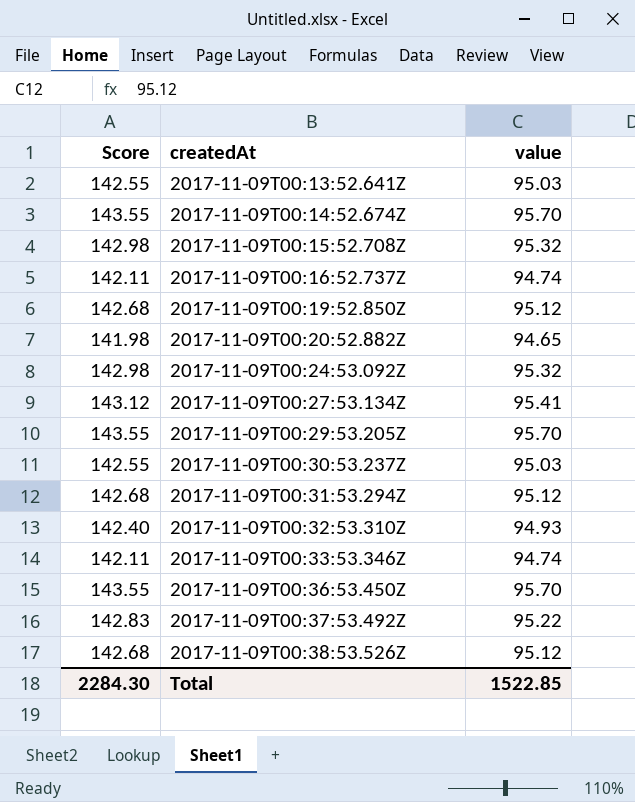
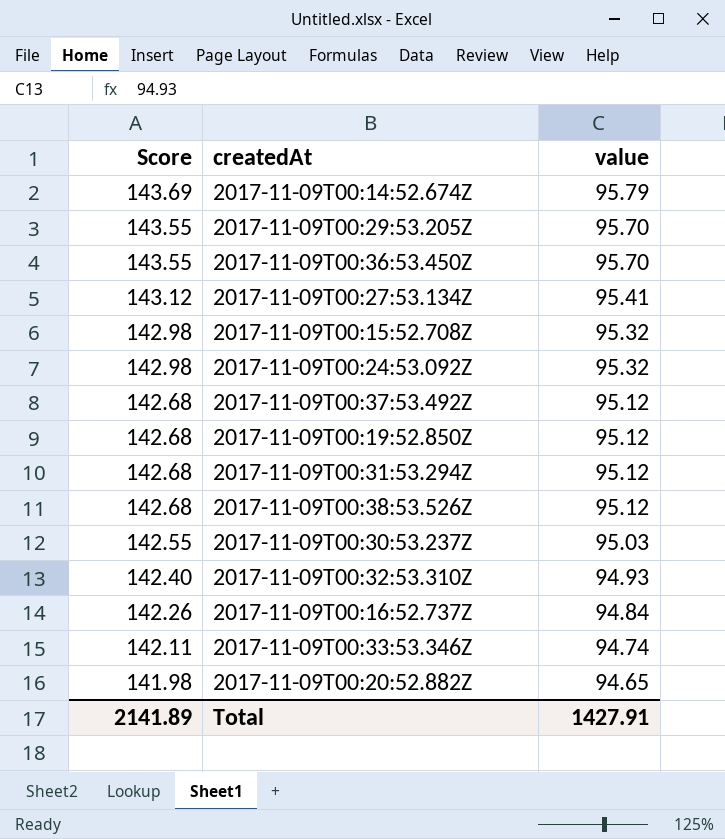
row order: createdAt ascending -> Score descending
row 2017-11-09T00:13:52.641Z: 142.55 | 95.03 -> none
2017-11-09T00:14:52.674Z | Score: 143.55 -> 143.69
2017-11-09T00:14:52.674Z | value: 95.70 -> 95.79
2017-11-09T00:37:53.492Z | Score: 142.83 -> 142.68
2017-11-09T00:37:53.492Z | value: 95.22 -> 95.12
2017-11-09T00:16:52.737Z | Score: 142.11 -> 142.26
2017-11-09T00:16:52.737Z | value: 94.74 -> 94.84
Total | Score: 2284.30 -> 2141.89
Total | value: 1522.85 -> 1427.91

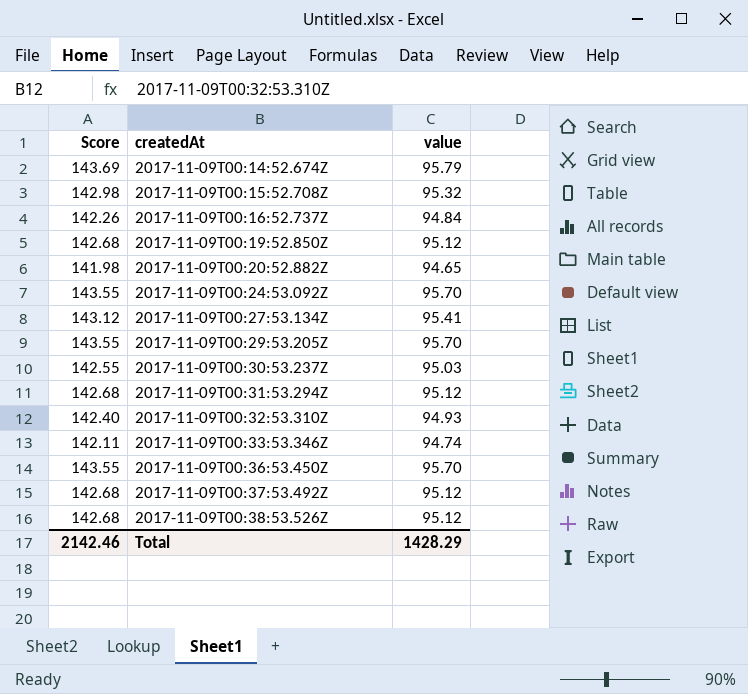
row order: Score descending -> createdAt ascending
2017-11-09T00:24:53.092Z | Score: 142.98 -> 143.55
2017-11-09T00:24:53.092Z | value: 95.32 -> 95.70
Total | Score: 2141.89 -> 2142.46
Total | value: 1427.91 -> 1428.29

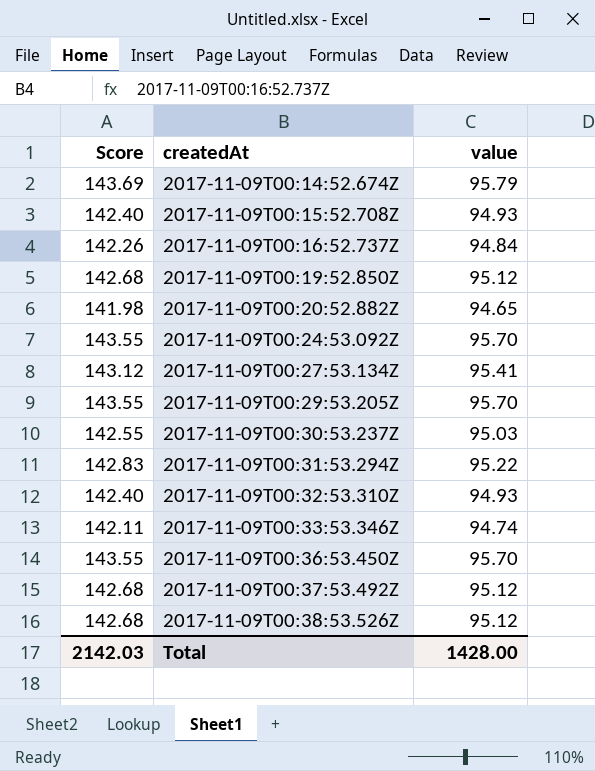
2017-11-09T00:15:52.708Z | Score: 142.98 -> 142.40
2017-11-09T00:15:52.708Z | value: 95.32 -> 94.93
2017-11-09T00:31:53.294Z | Score: 142.68 -> 142.83
2017-11-09T00:31:53.294Z | value: 95.12 -> 95.22
Total | Score: 2142.46 -> 2142.03
Total | value: 1428.29 -> 1428.00

